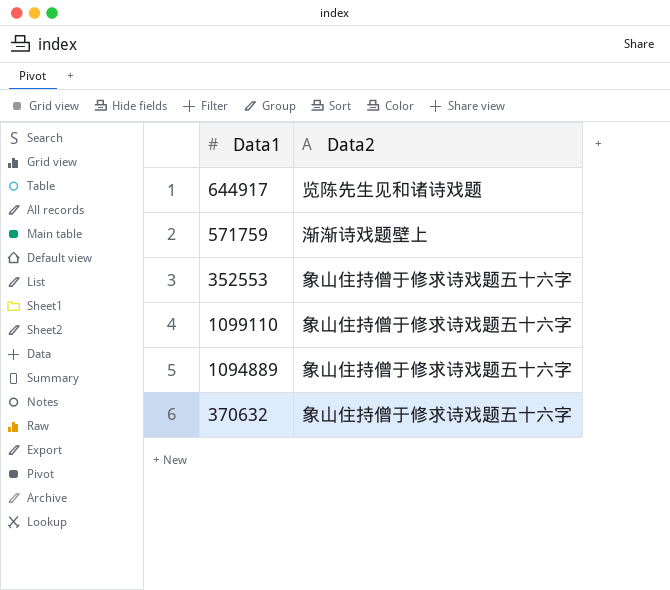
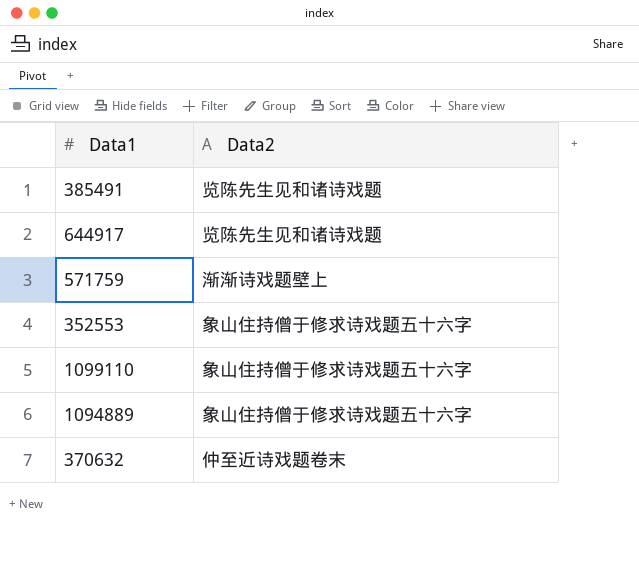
row 385491: none -> 览陈先生见和诸诗戏题
370632 | Data2: 象山住持僧于修求诗戏题五十六字 -> 仲至近诗戏题卷末

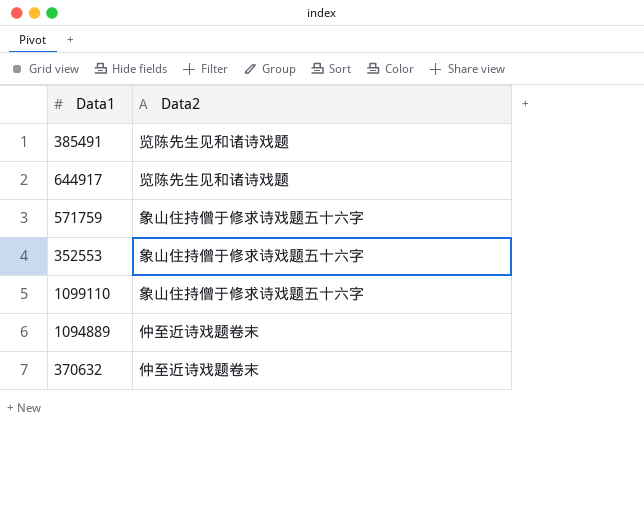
571759 | Data2: 渐渐诗戏题壁上 -> 象山住持僧于修求诗戏题五十六字
1094889 | Data2: 象山住持僧于修求诗戏题五十六字 -> 仲至近诗戏题卷末

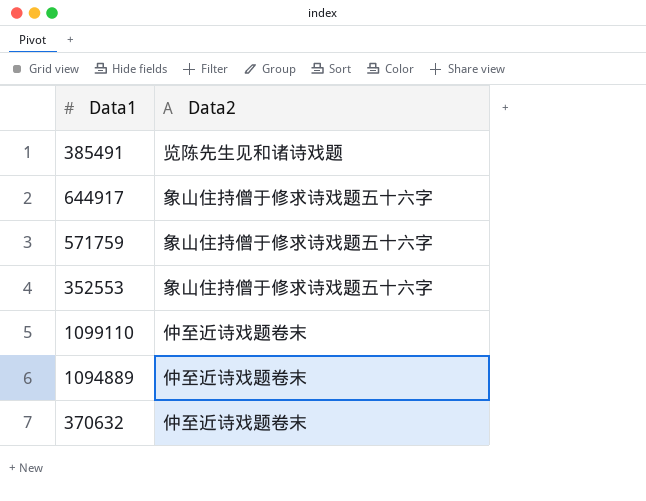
644917 | Data2: 览陈先生见和诸诗戏题 -> 象山住持僧于修求诗戏题五十六字
1099110 | Data2: 象山住持僧于修求诗戏题五十六字 -> 仲至近诗戏题卷末

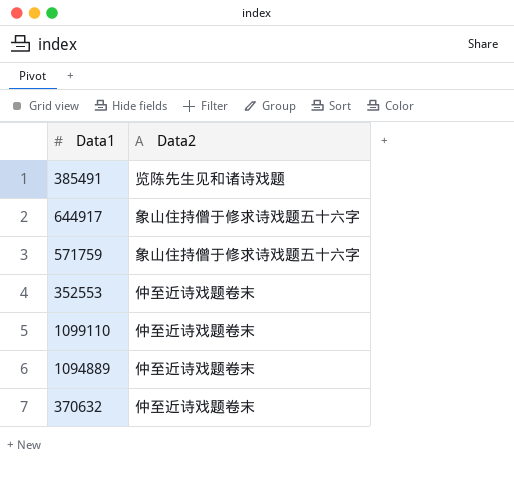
352553 | Data2: 象山住持僧于修求诗戏题五十六字 -> 仲至近诗戏题卷末

